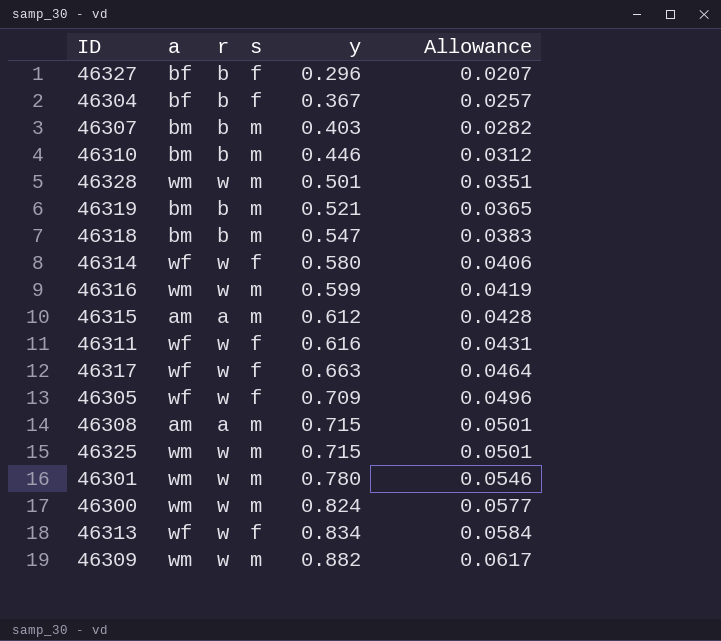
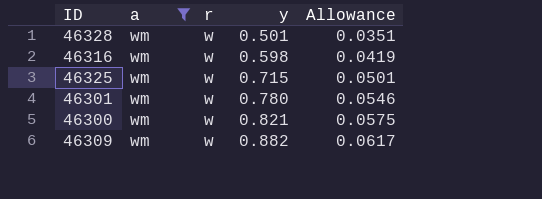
filter: none -> a = wm
column s | position: 4 -> none
46316 | y: 0.599 -> 0.598
46300 | y: 0.824 -> 0.821
46300 | Allowance: 0.0577 -> 0.0575

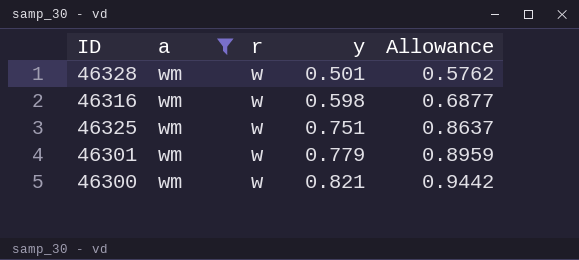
column Allowance | formula: [y] * 0.07 -> [y] * 1.15
row 46309: wm | w | 0.882 | 0.0617 -> none
46325 | y: 0.715 -> 0.751
46301 | y: 0.780 -> 0.779

